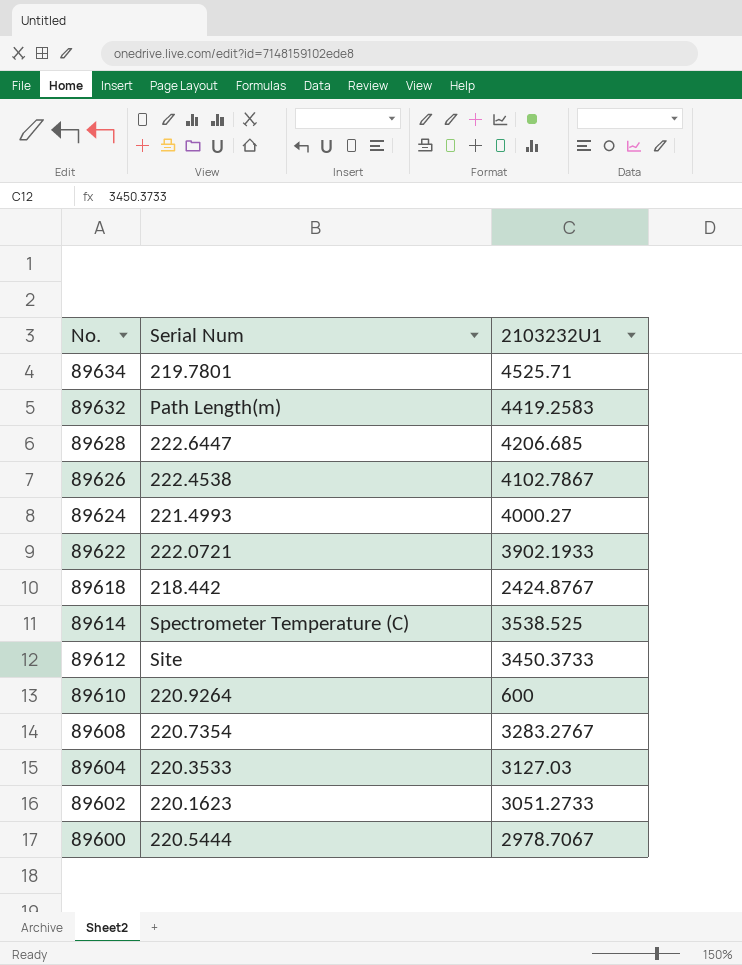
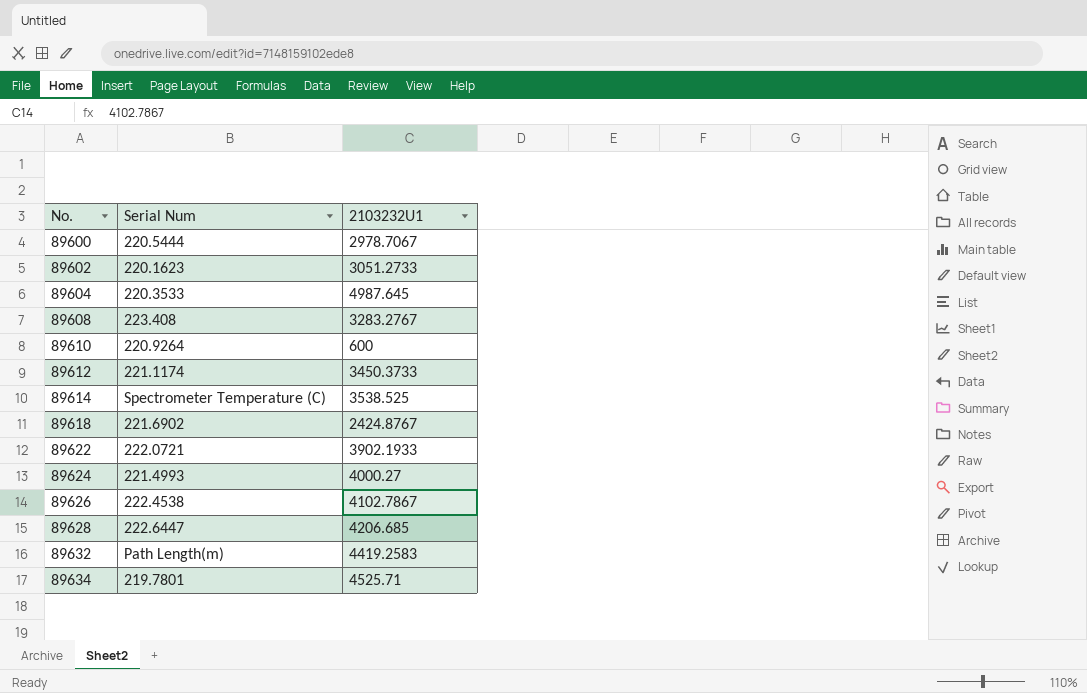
row order: No. descending -> No. ascending
89604 | 2103232U1: 3127.03 -> 4987.645
89608 | Serial Num: 220.7354 -> 223.408
89612 | Serial Num: Site -> 221.1174
89618 | Serial Num: 218.442 -> 221.6902

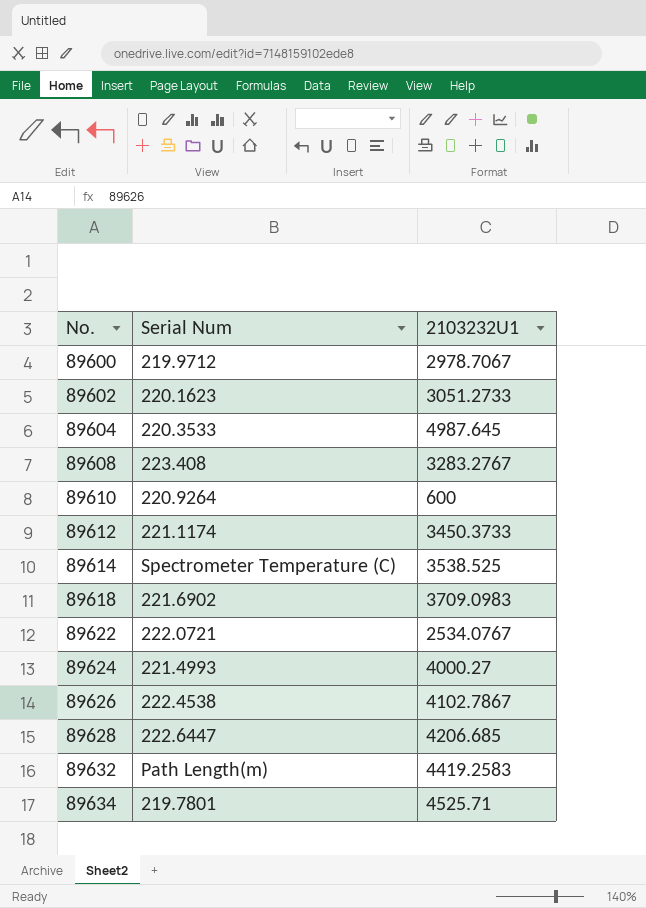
89600 | Serial Num: 220.5444 -> 219.9712
89618 | 2103232U1: 2424.8767 -> 3709.0983
89622 | 2103232U1: 3902.1933 -> 2534.0767

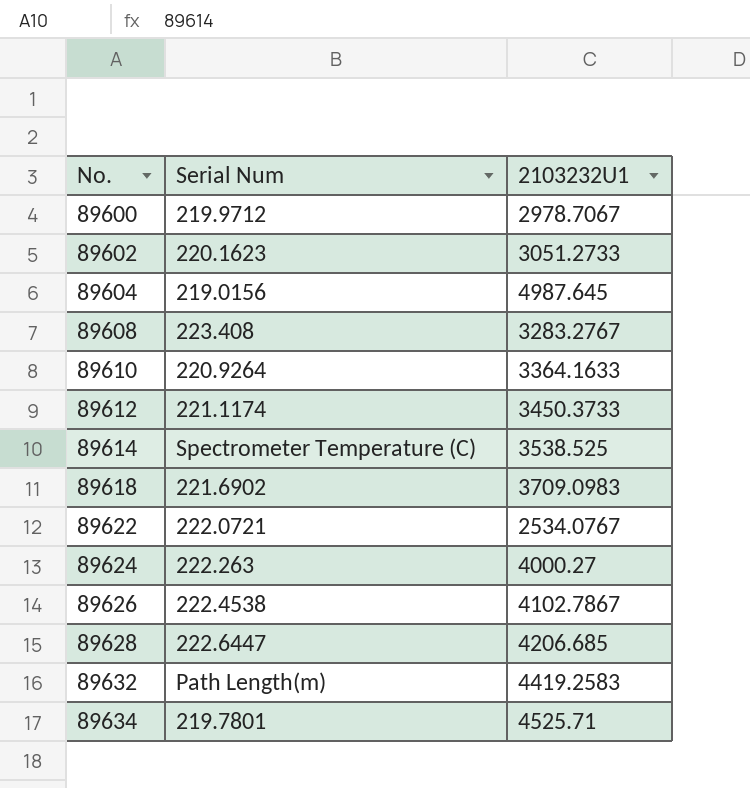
89604 | Serial Num: 220.3533 -> 219.0156
89610 | 2103232U1: 600 -> 3364.1633
89624 | Serial Num: 221.4993 -> 222.263

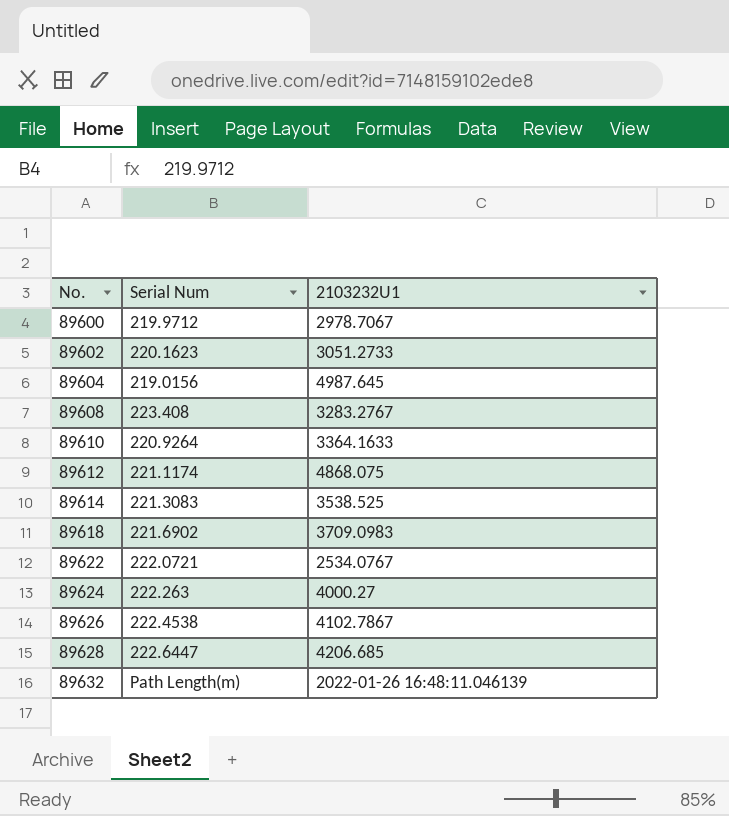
row 89634: 219.7801 | 4525.71 -> none
89612 | 2103232U1: 3450.3733 -> 4868.075
89614 | Serial Num: Spectrometer Temperature (C) -> 221.3083
89632 | 2103232U1: 4419.2583 -> 2022-01-26 16:48:11.046139

